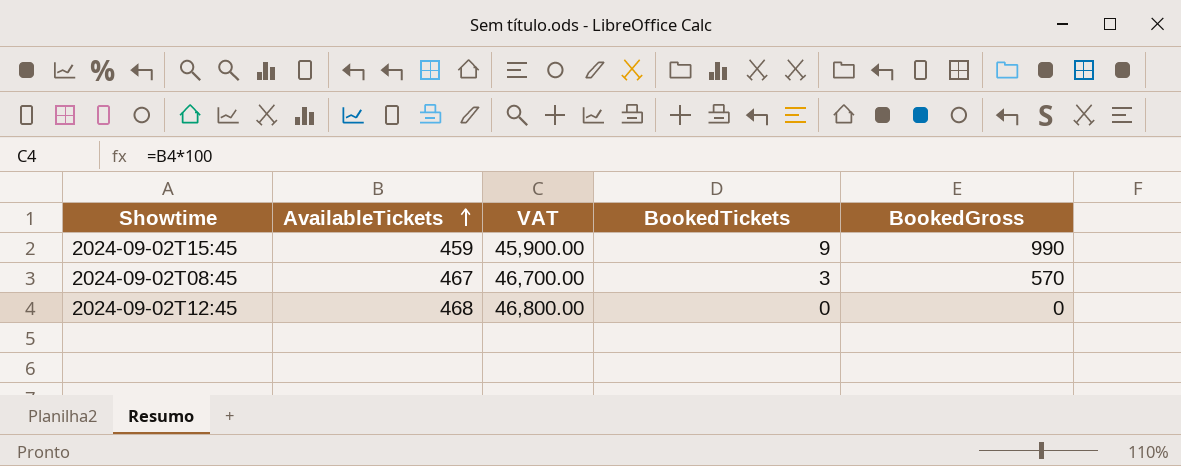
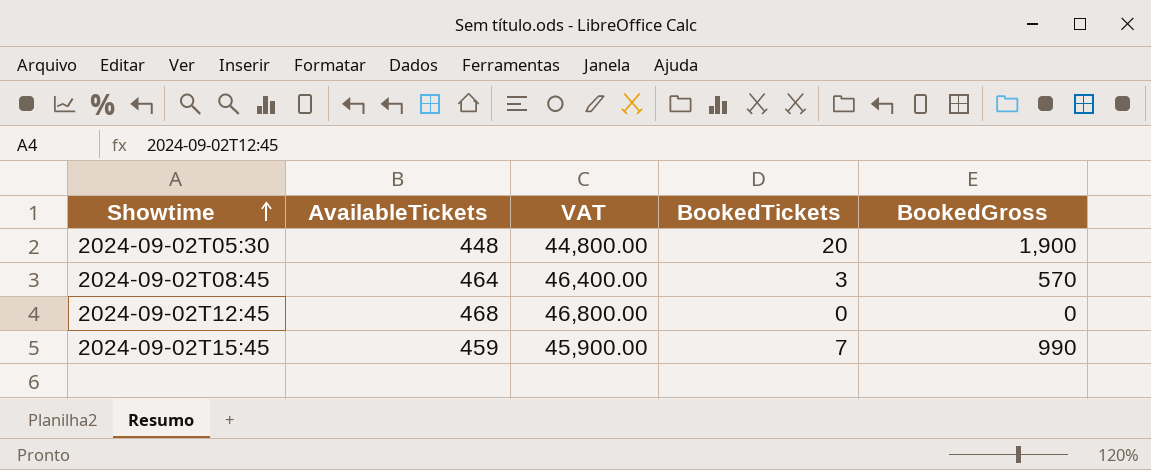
row order: AvailableTickets ascending -> Showtime ascending
row 2024-09-02T05:30: none -> 448 | 44,800.00 | 20 | 1,900
2024-09-02T08:45 | AvailableTickets: 467 -> 464
2024-09-02T08:45 | VAT: 46,700.00 -> 46,400.00
2024-09-02T15:45 | BookedTickets: 9 -> 7

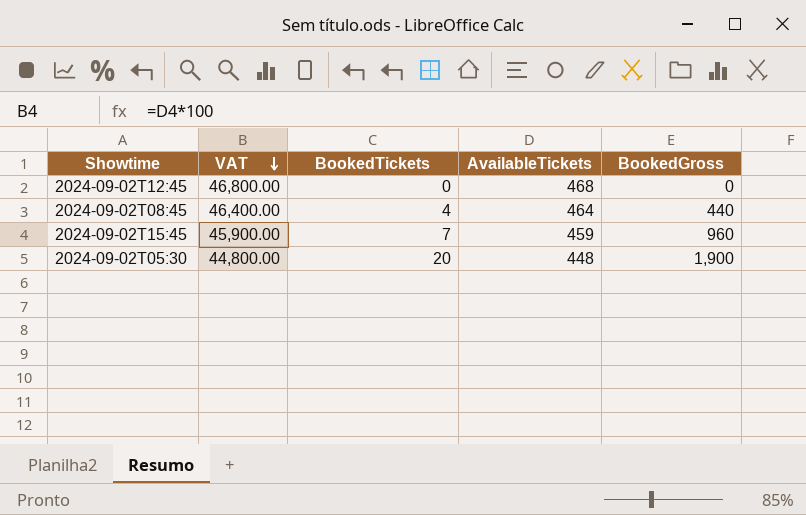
row order: Showtime ascending -> VAT descending
column AvailableTickets | position: 2 -> 4
2024-09-02T08:45 | BookedTickets: 3 -> 4
2024-09-02T08:45 | BookedGross: 570 -> 440
2024-09-02T15:45 | BookedGross: 990 -> 960

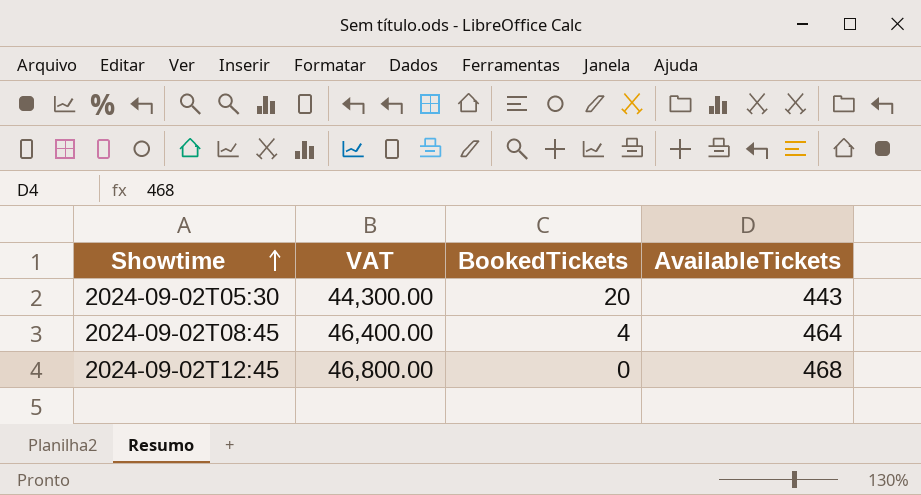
row order: VAT descending -> Showtime ascending
column BookedGross | position: 5 -> none
row 2024-09-02T15:45: 45,900.00 | 7 | 459 | 960 -> none
2024-09-02T05:30 | VAT: 44,800.00 -> 44,300.00
2024-09-02T05:30 | AvailableTickets: 448 -> 443

